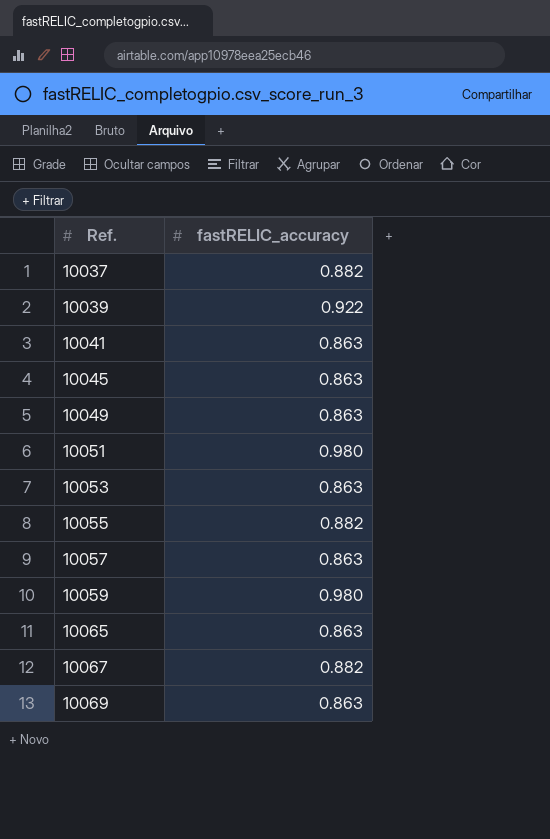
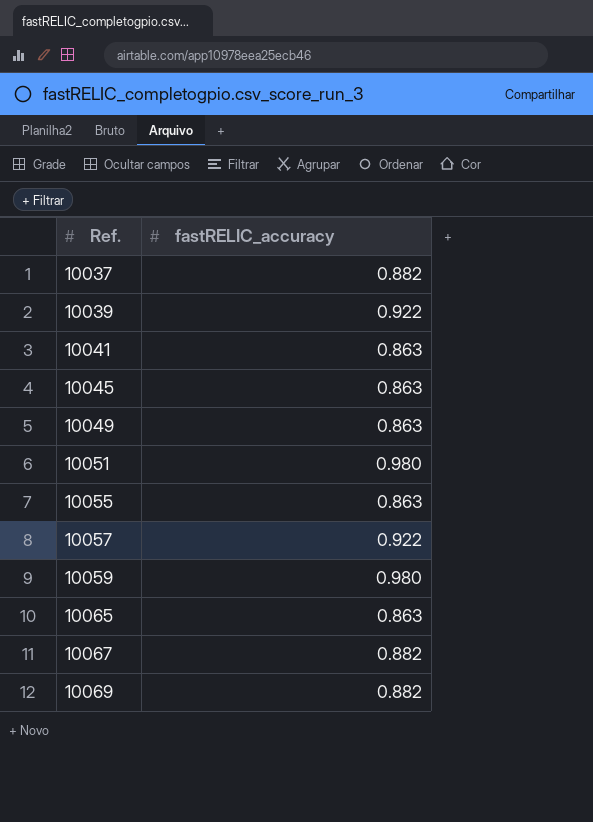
row 10053: 0.863 -> none
10055 | fastRELIC_accuracy: 0.882 -> 0.863
10057 | fastRELIC_accuracy: 0.863 -> 0.922
10069 | fastRELIC_accuracy: 0.863 -> 0.882

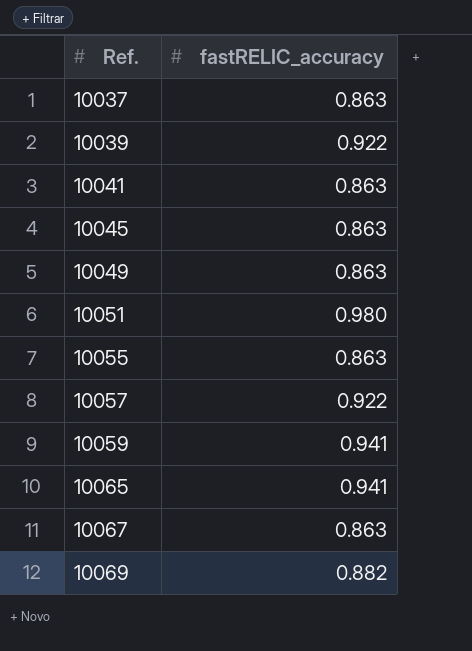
10037 | fastRELIC_accuracy: 0.882 -> 0.863
10059 | fastRELIC_accuracy: 0.980 -> 0.941
10065 | fastRELIC_accuracy: 0.863 -> 0.941
10067 | fastRELIC_accuracy: 0.882 -> 0.863

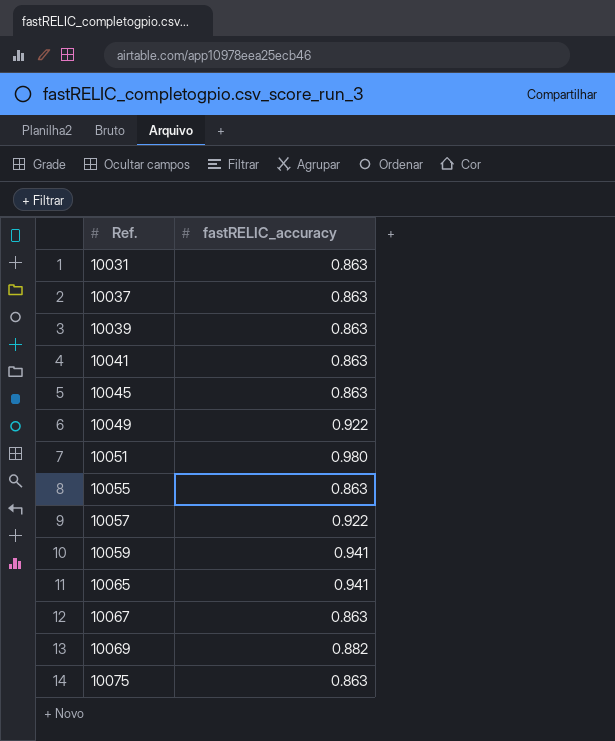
row 10031: none -> 0.863
10039 | fastRELIC_accuracy: 0.922 -> 0.863
10049 | fastRELIC_accuracy: 0.863 -> 0.922
row 10075: none -> 0.863

